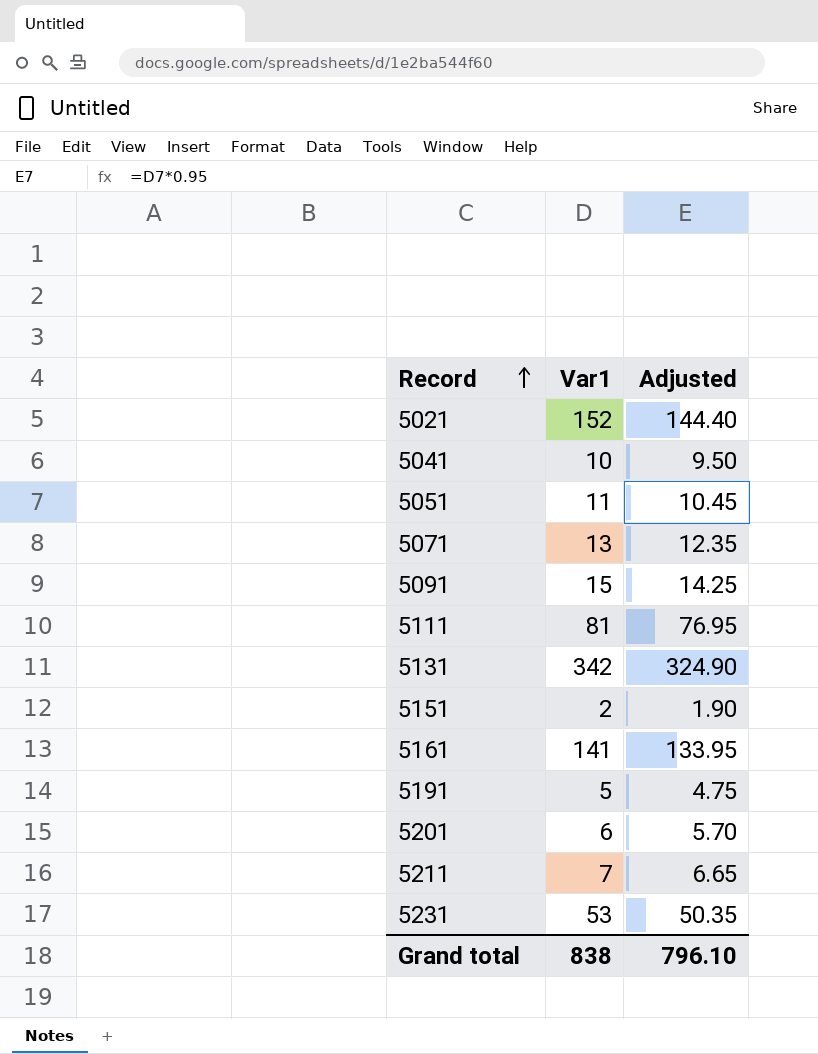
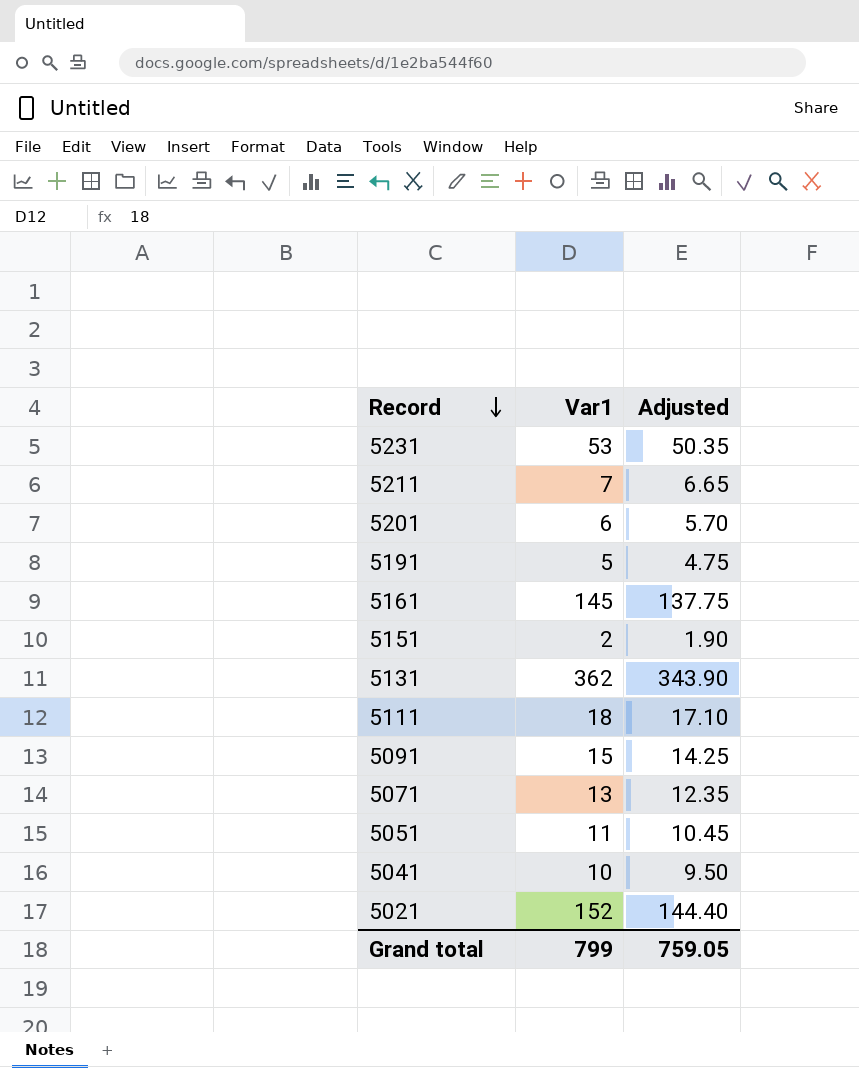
row order: Record ascending -> Record descending
5161 | Var1: 141 -> 145
5161 | Adjusted: 133.95 -> 137.75
5131 | Var1: 342 -> 362
5131 | Adjusted: 324.90 -> 343.90
5111 | Var1: 81 -> 18
5111 | Adjusted: 76.95 -> 17.10
Grand total | Var1: 838 -> 799
Grand total | Adjusted: 796.10 -> 759.05

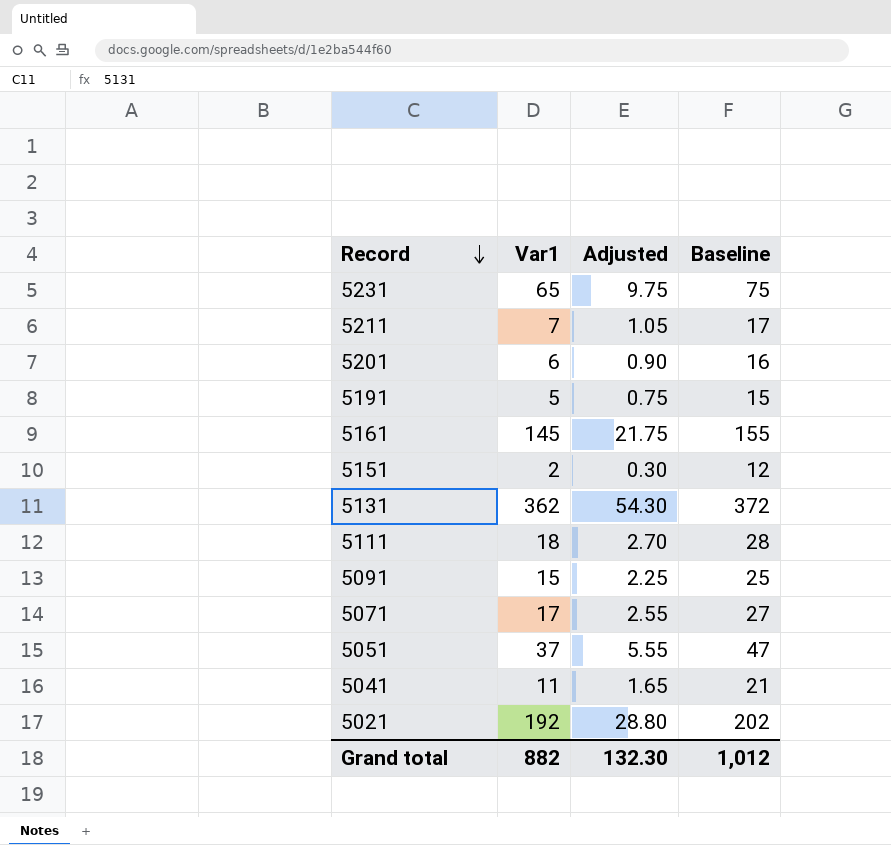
column Adjusted | formula: [Var1] * 0.95 -> [Var1] * 0.15
column Baseline | formula: none -> [Var1] + 10
5231 | Var1: 53 -> 65
5071 | Var1: 13 -> 17
5051 | Var1: 11 -> 37
5041 | Var1: 10 -> 11
5021 | Var1: 152 -> 192
Grand total | Var1: 799 -> 882
Grand total | Adjusted: 759.05 -> 132.30

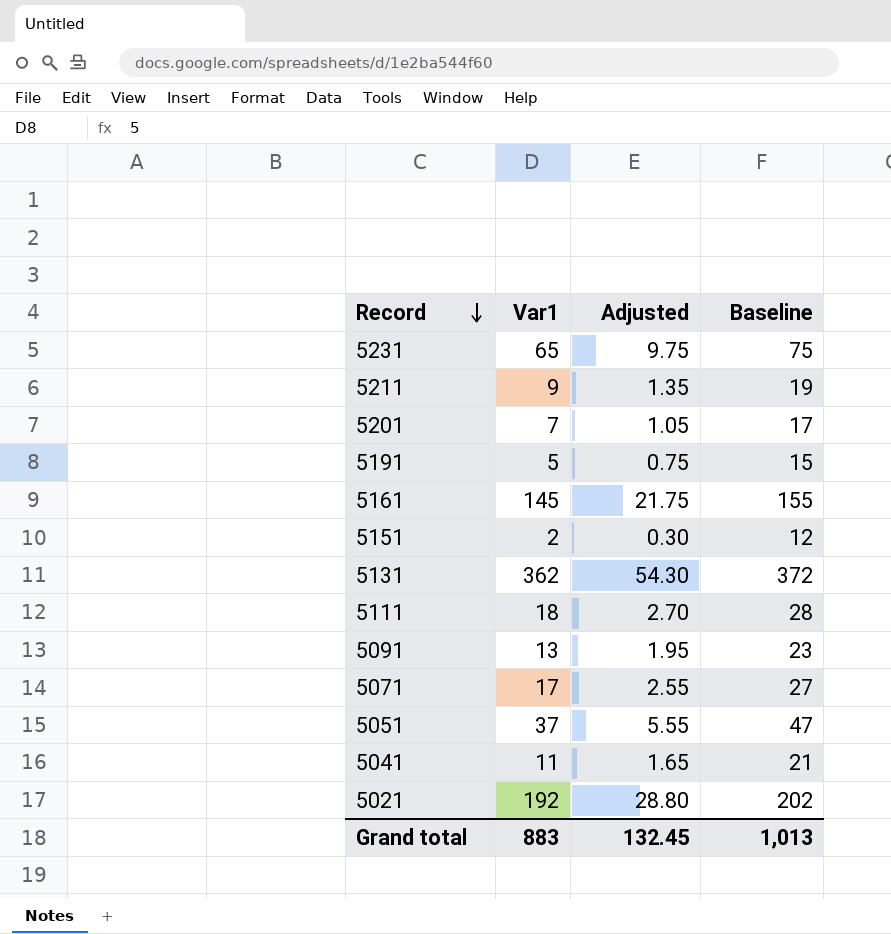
5211 | Var1: 7 -> 9
5211 | Adjusted: 1.05 -> 1.35
5211 | Baseline: 17 -> 19
5201 | Var1: 6 -> 7
5201 | Adjusted: 0.90 -> 1.05
5201 | Baseline: 16 -> 17
5091 | Var1: 15 -> 13
5091 | Adjusted: 2.25 -> 1.95
5091 | Baseline: 25 -> 23
Grand total | Var1: 882 -> 883
Grand total | Adjusted: 132.30 -> 132.45
Grand total | Baseline: 1,012 -> 1,013

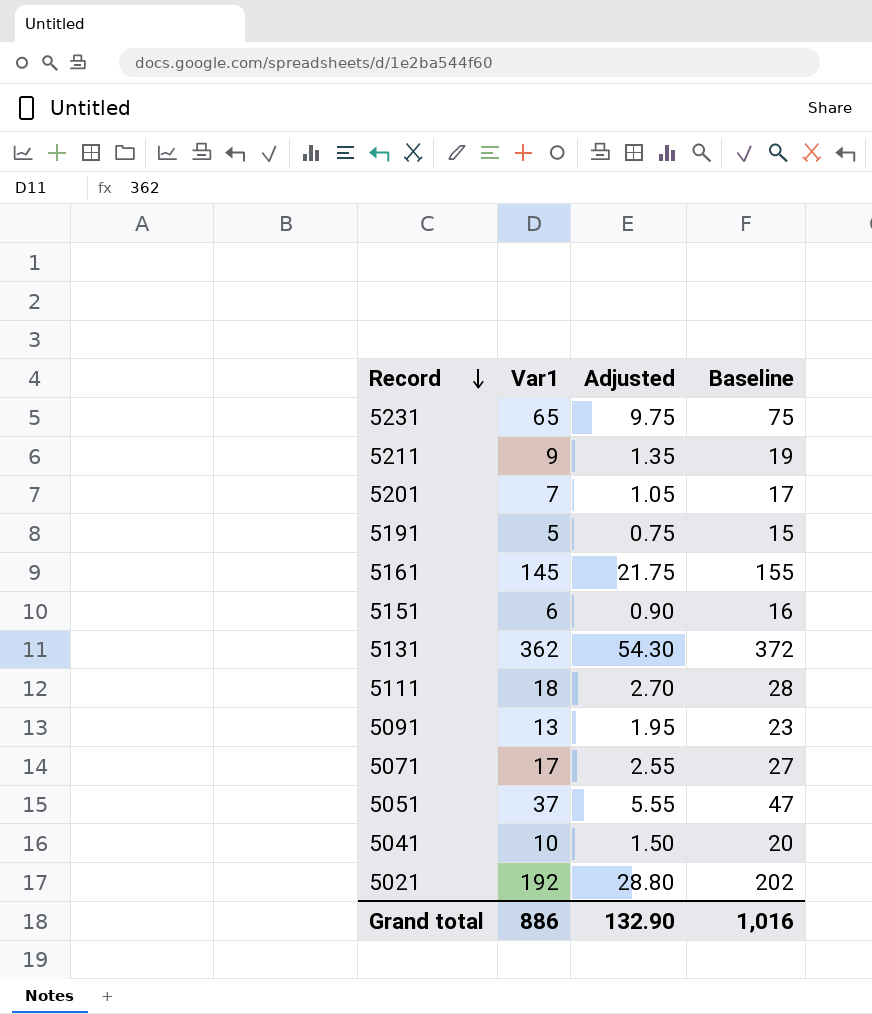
5151 | Var1: 2 -> 6
5151 | Adjusted: 0.30 -> 0.90
5151 | Baseline: 12 -> 16
5041 | Var1: 11 -> 10
5041 | Adjusted: 1.65 -> 1.50
5041 | Baseline: 21 -> 20
Grand total | Var1: 883 -> 886
Grand total | Adjusted: 132.45 -> 132.90
Grand total | Baseline: 1,013 -> 1,016

